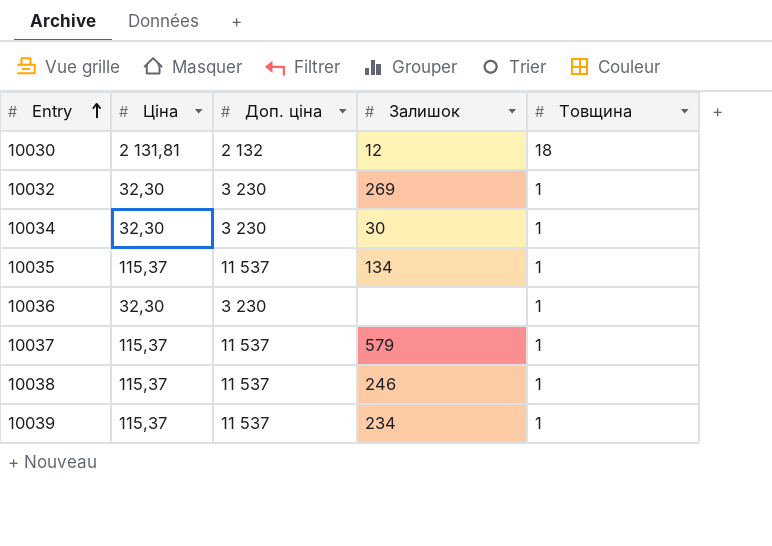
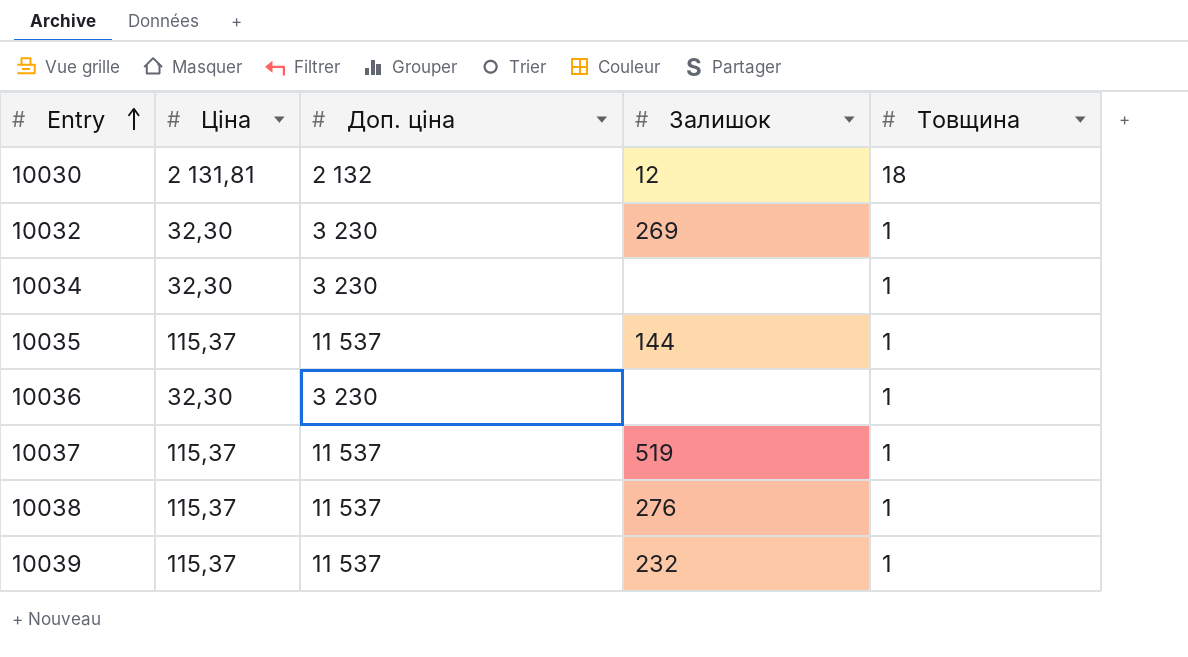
10034 | Залишок: 30 -> none
10035 | Залишок: 134 -> 144
10037 | Залишок: 579 -> 519
10038 | Залишок: 246 -> 276
10039 | Залишок: 234 -> 232

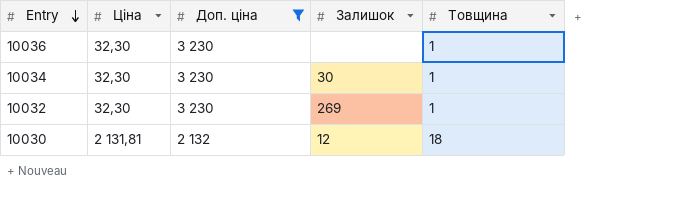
filter: none -> Доп. ціна != 11 537
row order: Entry ascending -> Entry descending
10034 | Залишок: none -> 30

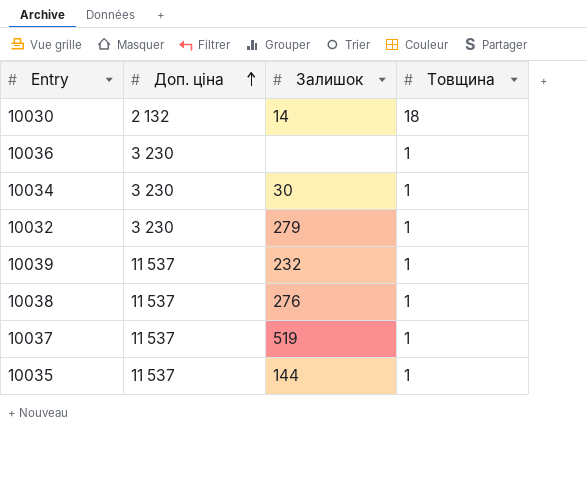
filter: Доп. ціна != 11 537 -> none
row order: Entry descending -> Доп. ціна ascending
column Ціна | position: 2 -> none
10030 | Залишок: 12 -> 14
10032 | Залишок: 269 -> 279

